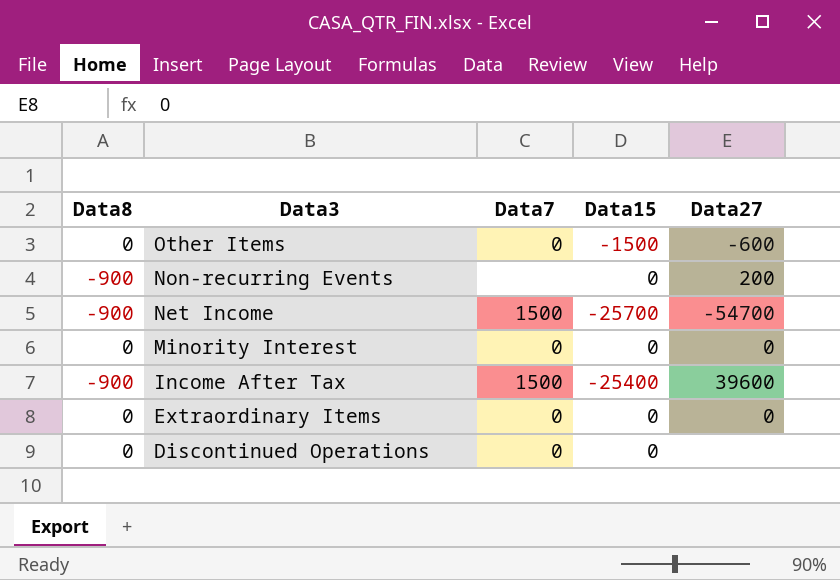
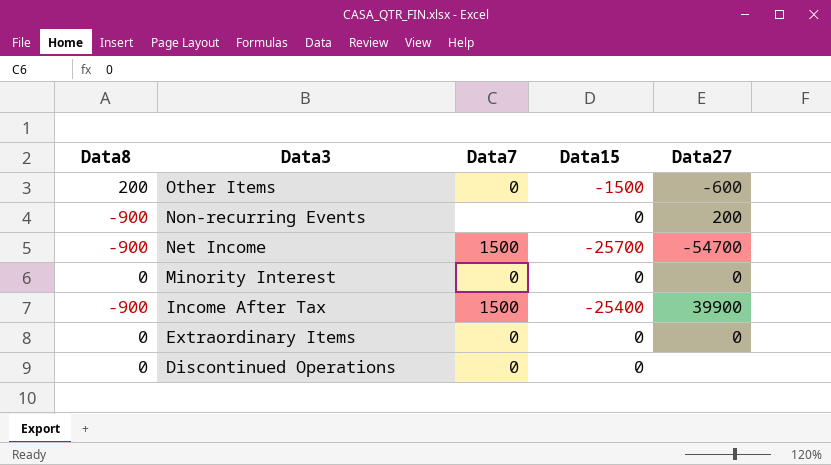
Other Items | Data8: 0 -> 200
Income After Tax | Data27: 39600 -> 39900

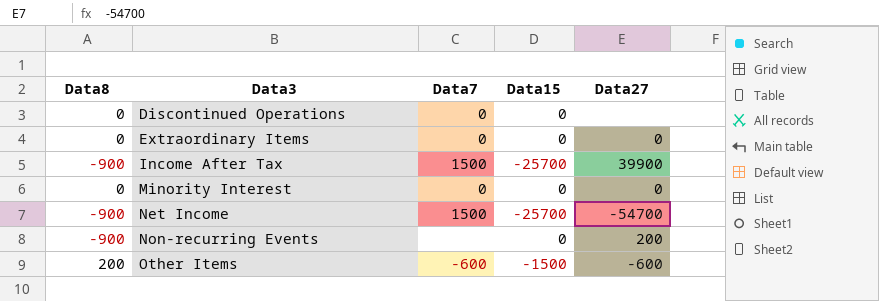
row order: Data3 descending -> Data3 ascending
Income After Tax | Data15: -25400 -> -25700
Other Items | Data7: 0 -> -600

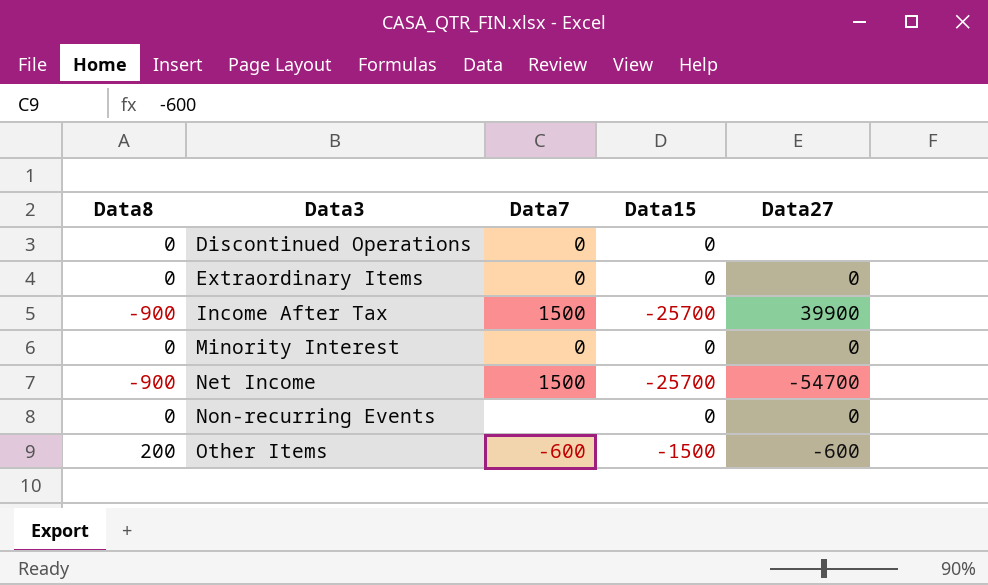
Non-recurring Events | Data8: -900 -> 0
Non-recurring Events | Data27: 200 -> 0

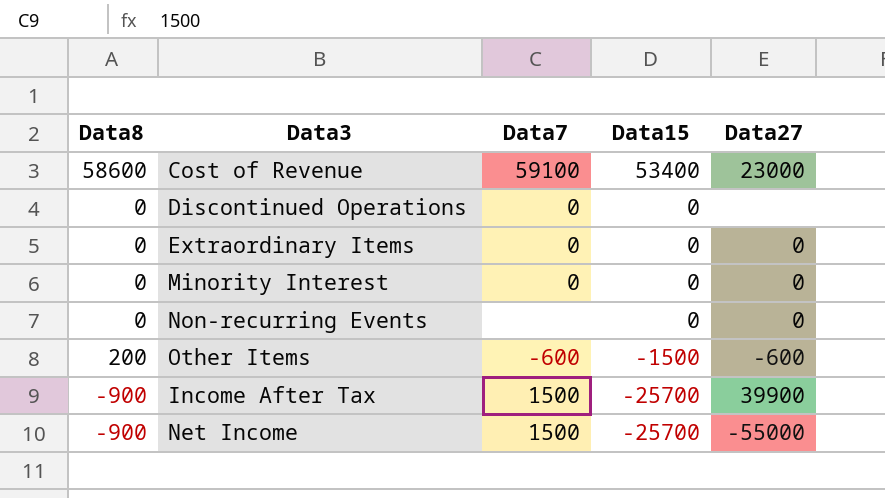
row order: Data3 ascending -> Data15 descending
row Cost of Revenue: none -> 58600 | 59100 | 53400 | 23000
Net Income | Data27: -54700 -> -55000

